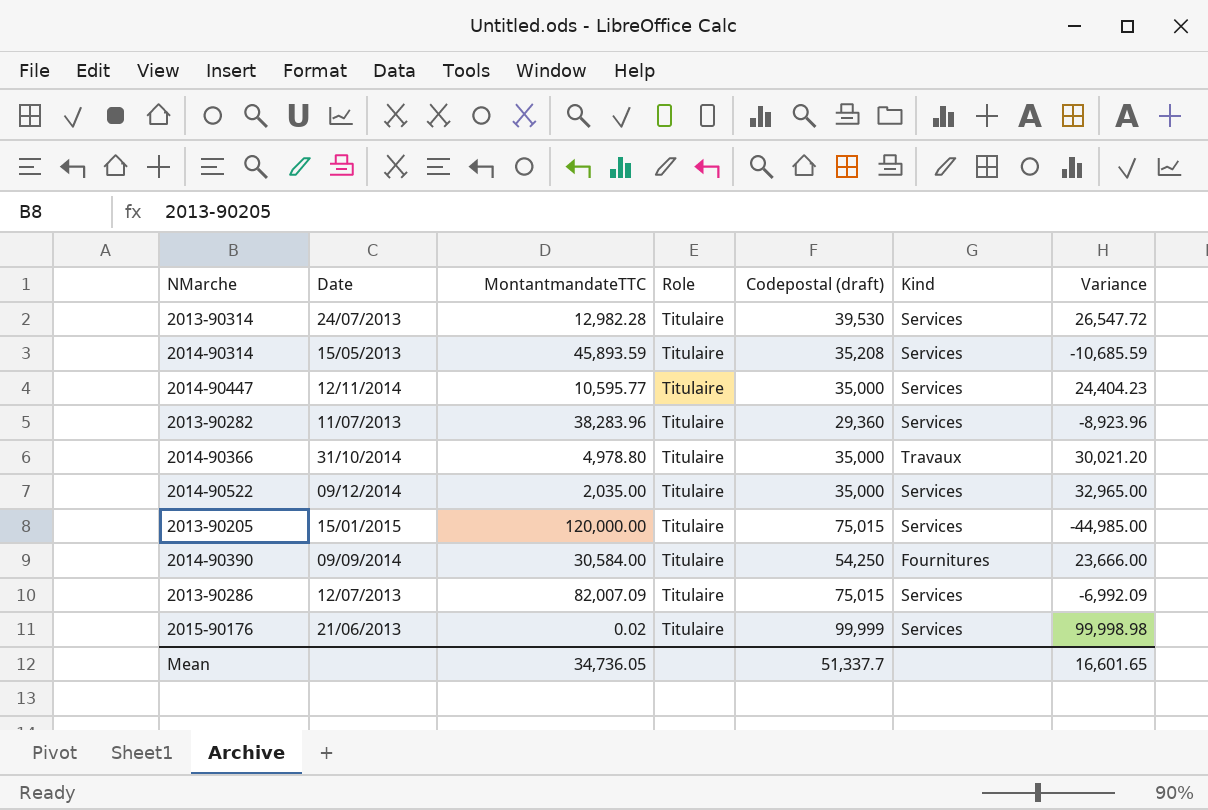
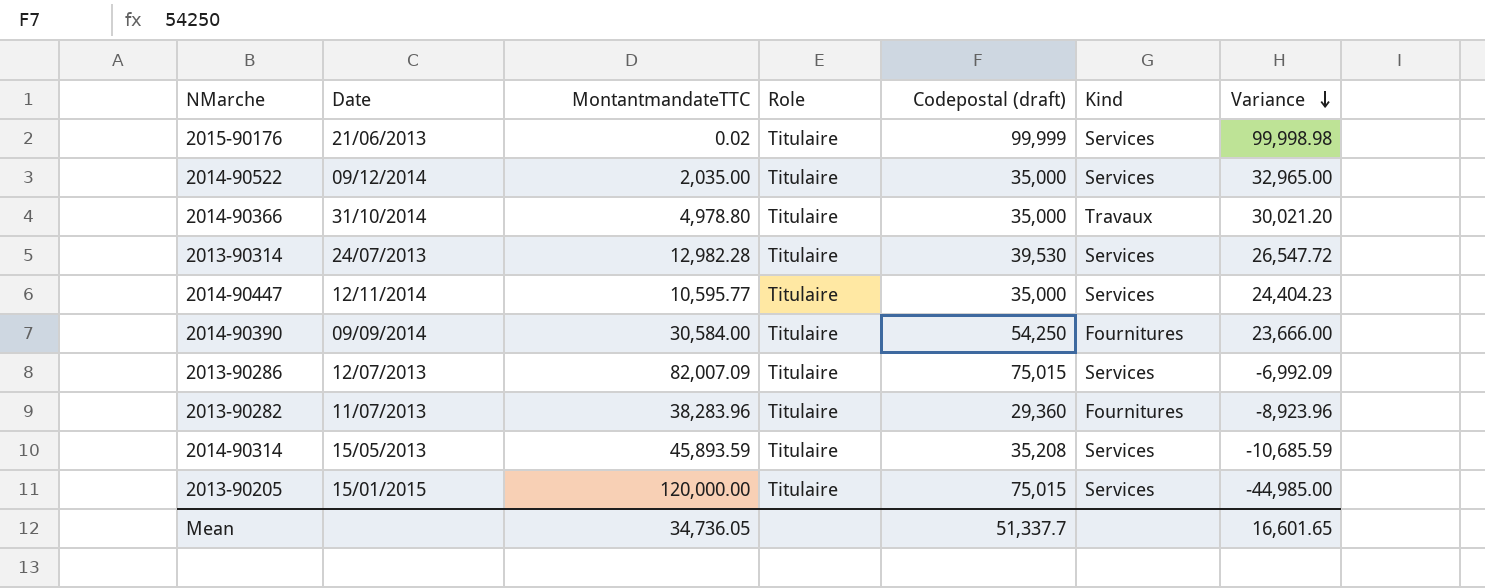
row order: none -> Variance descending
2013-90282 | Kind: Services -> Fournitures

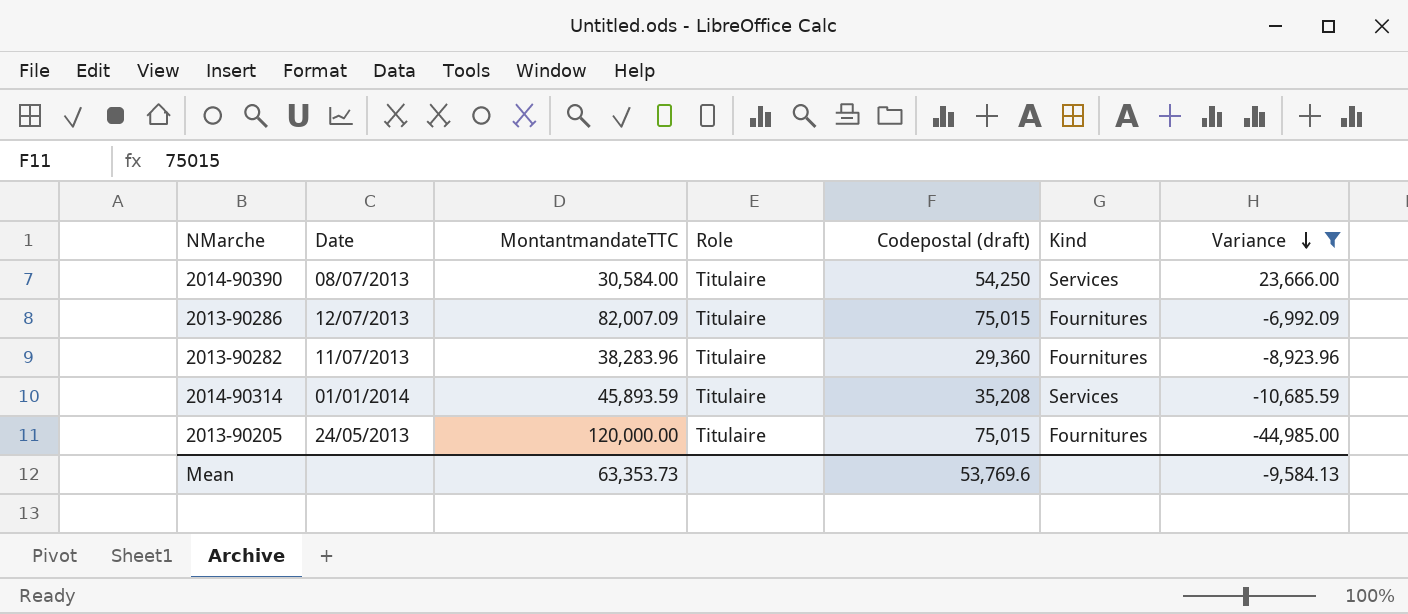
filter: none -> Variance <= 23,666.00
2014-90390 | Date: 09/09/2014 -> 08/07/2013
2014-90390 | Kind: Fournitures -> Services
2013-90286 | Kind: Services -> Fournitures
2014-90314 | Date: 15/05/2013 -> 01/01/2014
2013-90205 | Date: 15/01/2015 -> 24/05/2013
2013-90205 | Kind: Services -> Fournitures
Mean | MontantmandateTTC: 34,736.05 -> 63,353.73
Mean | Codepostal (draft): 51,337.7 -> 53,769.6
Mean | Variance: 16,601.65 -> -9,584.13

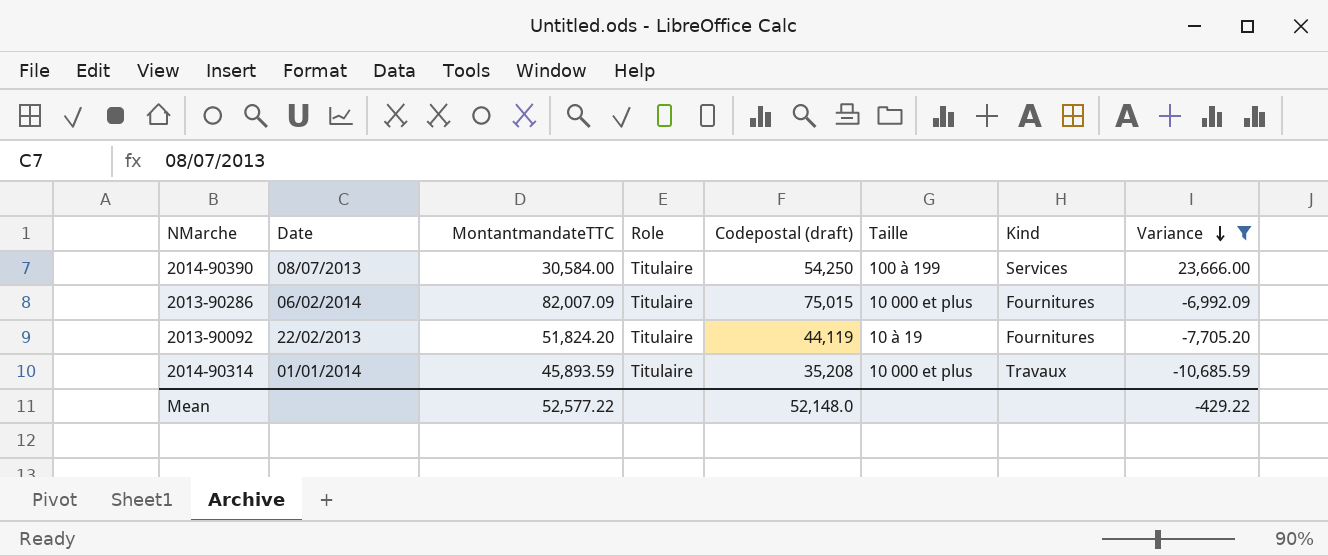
column Taille | position: none -> 6
row 2013-90282: 11/07/2013 | 38,283.96 | Titulaire | 29,360 | Fournitures | -8,923.96 -> none
row 2013-90205: 24/05/2013 | 120,000.00 | Titulaire | 75,015 | Fournitures | -44,985.00 -> none
2013-90286 | Date: 12/07/2013 -> 06/02/2014
row 2013-90092: none -> 22/02/2013 | 51,824.20 | Titulaire | 44,119 | 10 à 19 | Fournitures | -7,705.20
2014-90314 | Kind: Services -> Travaux
Mean | MontantmandateTTC: 63,353.73 -> 52,577.22
Mean | Codepostal (draft): 53,769.6 -> 52,148.0
Mean | Variance: -9,584.13 -> -429.22

